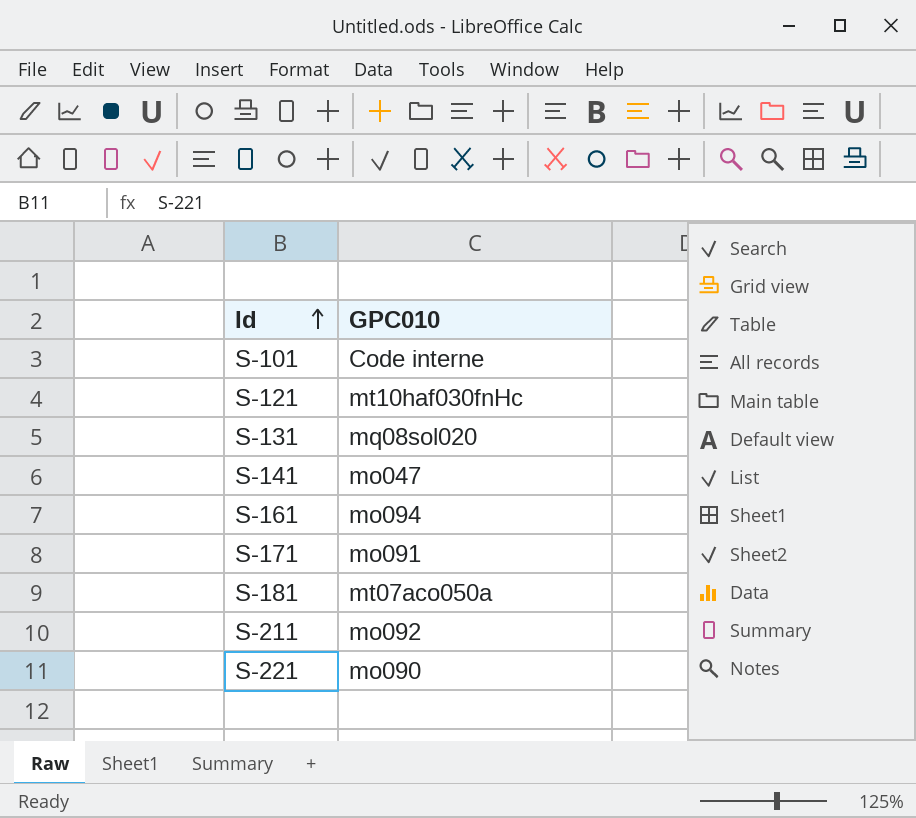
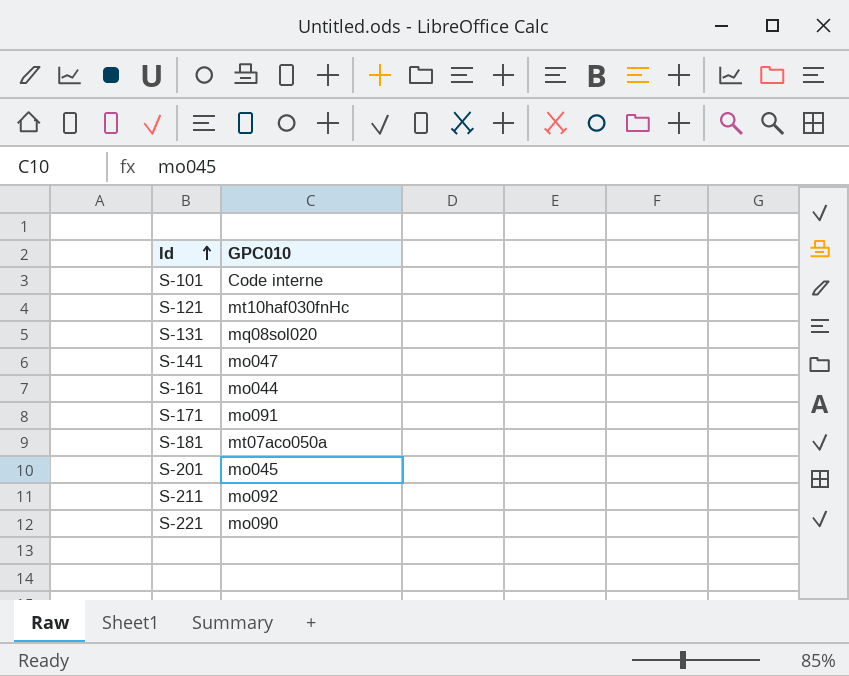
S-161 | GPC010: mo094 -> mo044
row S-201: none -> mo045

